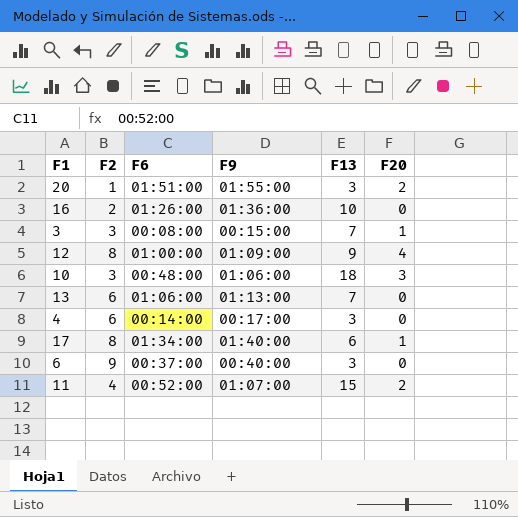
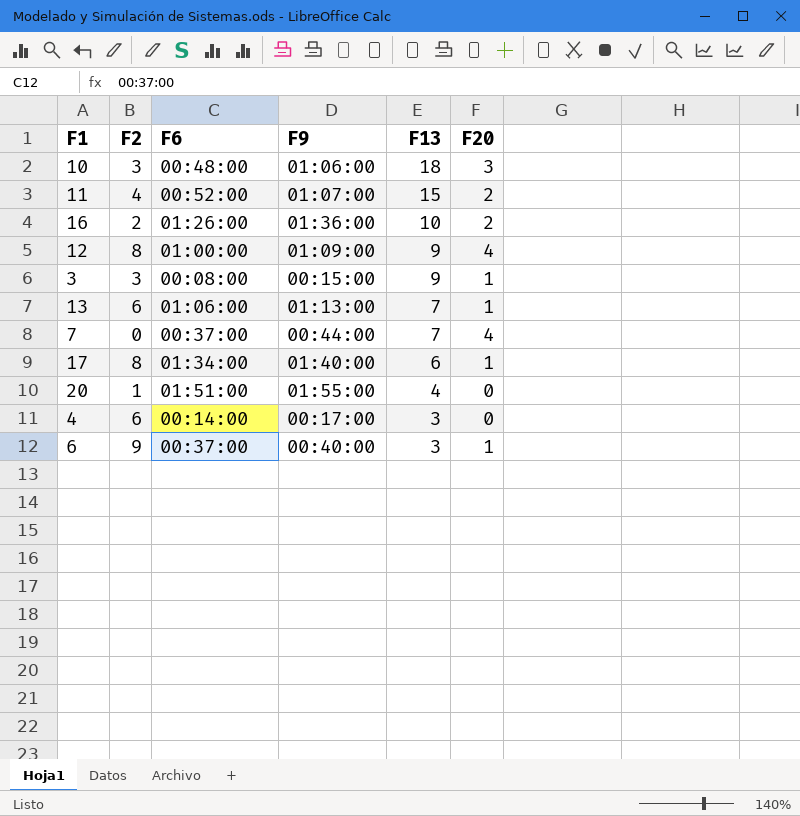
row order: none -> F13 descending
16 | F20: 0 -> 2
3 | F13: 7 -> 9
13 | F20: 0 -> 1
row 7: none -> 0 | 00:37:00 | 00:44:00 | 7 | 4
20 | F13: 3 -> 4
20 | F20: 2 -> 0
6 | F20: 0 -> 1

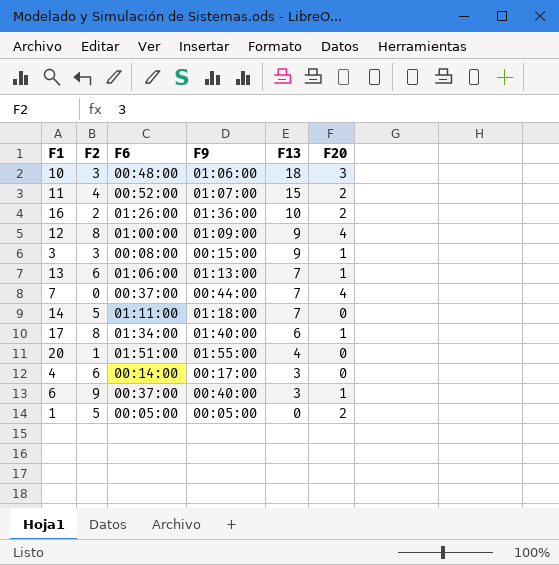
row 14: none -> 5 | 01:11:00 | 01:18:00 | 7 | 0
row 1: none -> 5 | 00:05:00 | 00:05:00 | 0 | 2

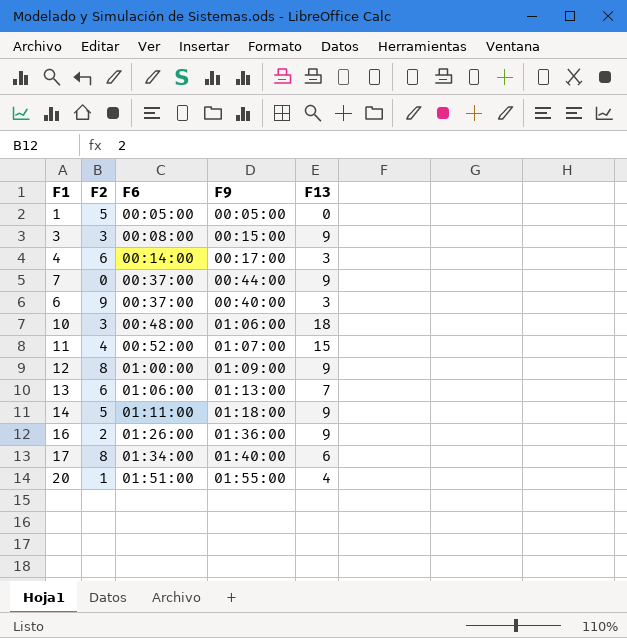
row order: F13 descending -> F6 ascending
column F20 | position: 6 -> none
7 | F13: 7 -> 9
14 | F13: 7 -> 9
16 | F13: 10 -> 9

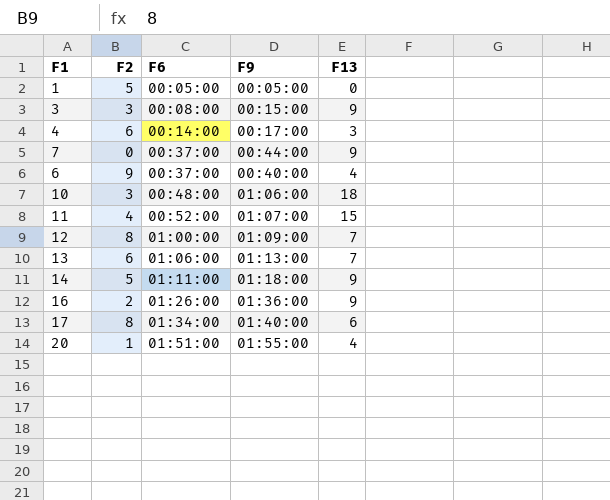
6 | F13: 3 -> 4
12 | F13: 9 -> 7

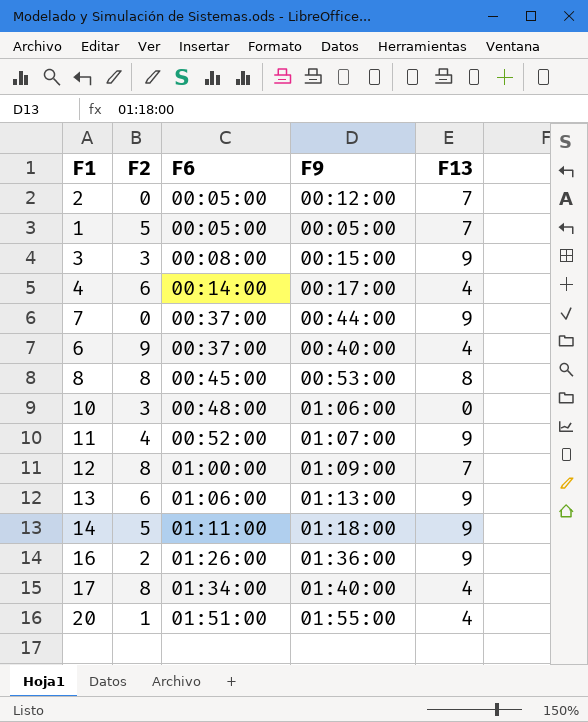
row 2: none -> 0 | 00:05:00 | 00:12:00 | 7
1 | F13: 0 -> 7
4 | F13: 3 -> 4
row 8: none -> 8 | 00:45:00 | 00:53:00 | 8
10 | F13: 18 -> 0
11 | F13: 15 -> 9
13 | F13: 7 -> 9
17 | F13: 6 -> 4

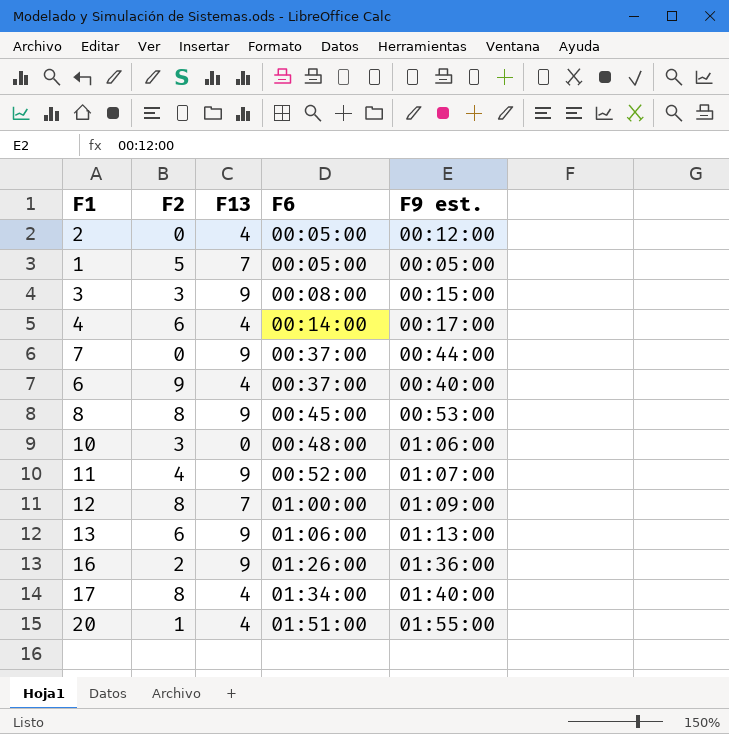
column F13 | position: 5 -> 3
column name: F9 -> F9 est.
row 14: 5 | 01:11:00 | 01:18:00 | 9 -> none
2 | F13: 7 -> 4
8 | F13: 8 -> 9

